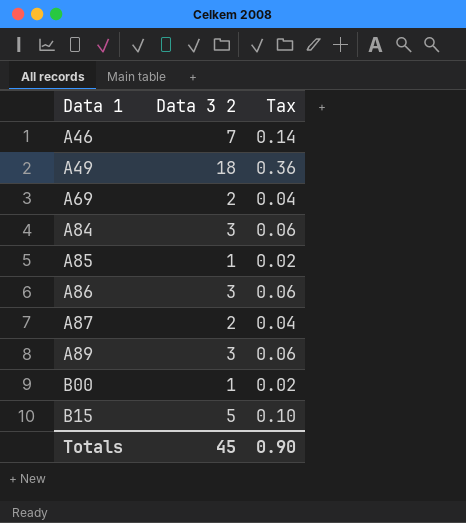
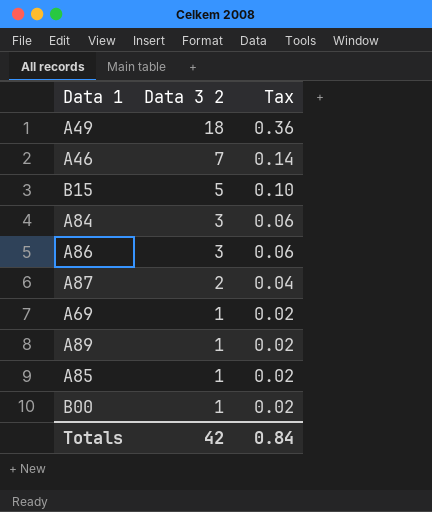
row order: Data 1 ascending -> Data 3 2 descending
A69 | Data 3 2: 2 -> 1
A69 | Tax: 0.04 -> 0.02
A89 | Data 3 2: 3 -> 1
A89 | Tax: 0.06 -> 0.02
Totals | Data 3 2: 45 -> 42
Totals | Tax: 0.90 -> 0.84

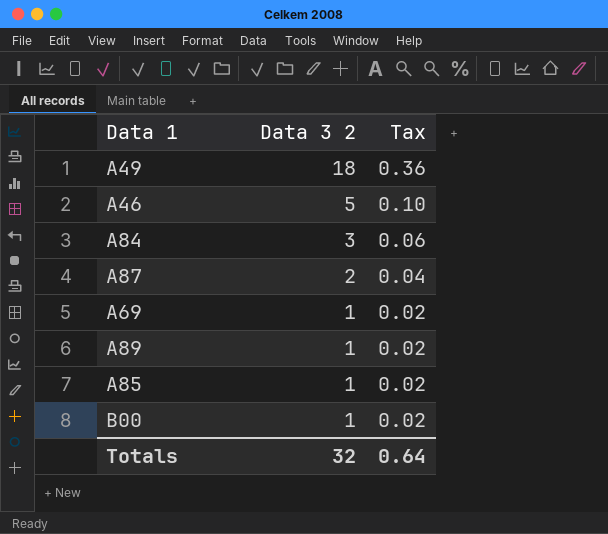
row B15: 5 | 0.10 -> none
row A86: 3 | 0.06 -> none
A46 | Data 3 2: 7 -> 5
A46 | Tax: 0.14 -> 0.10
Totals | Data 3 2: 42 -> 32
Totals | Tax: 0.84 -> 0.64

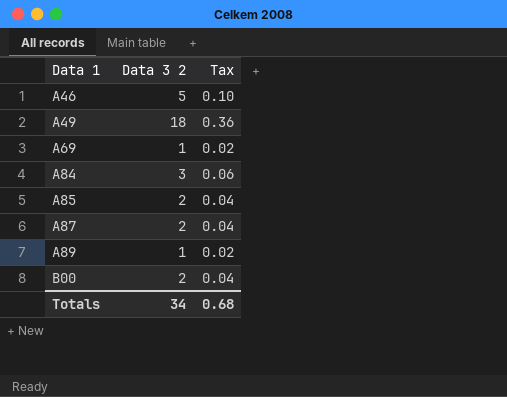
row order: Data 3 2 descending -> Data 1 ascending
A85 | Data 3 2: 1 -> 2
A85 | Tax: 0.02 -> 0.04
B00 | Data 3 2: 1 -> 2
B00 | Tax: 0.02 -> 0.04
Totals | Data 3 2: 32 -> 34
Totals | Tax: 0.64 -> 0.68

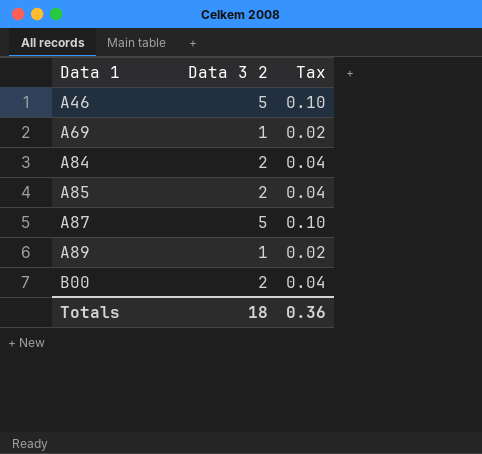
row A49: 18 | 0.36 -> none
A84 | Data 3 2: 3 -> 2
A84 | Tax: 0.06 -> 0.04
A87 | Data 3 2: 2 -> 5
A87 | Tax: 0.04 -> 0.10
Totals | Data 3 2: 34 -> 18
Totals | Tax: 0.68 -> 0.36

